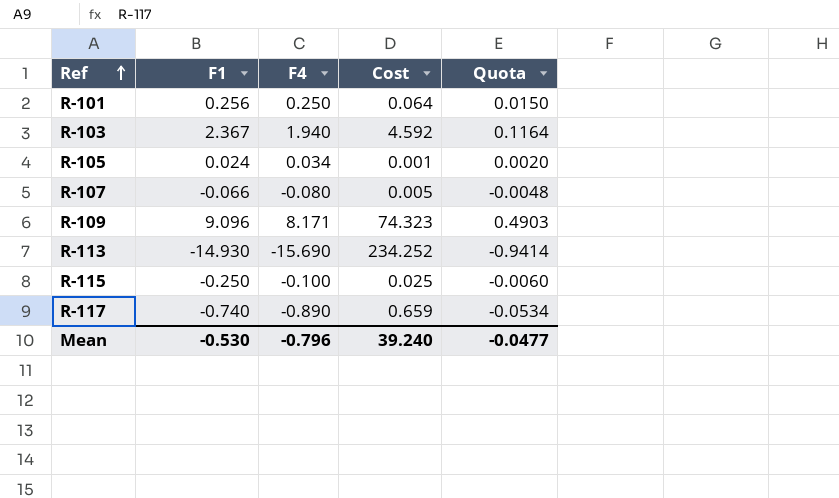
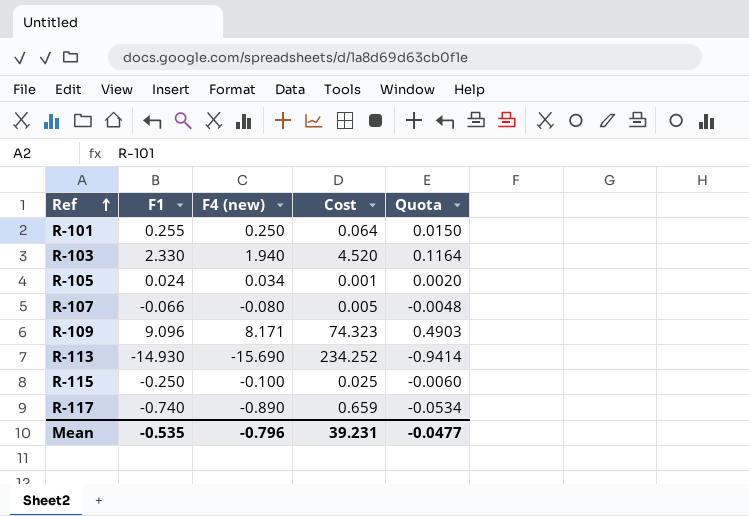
column name: F4 -> F4 (new)
R-101 | F1: 0.256 -> 0.255
R-103 | F1: 2.367 -> 2.330
R-103 | Cost: 4.592 -> 4.520
Mean | F1: -0.530 -> -0.535
Mean | Cost: 39.240 -> 39.231

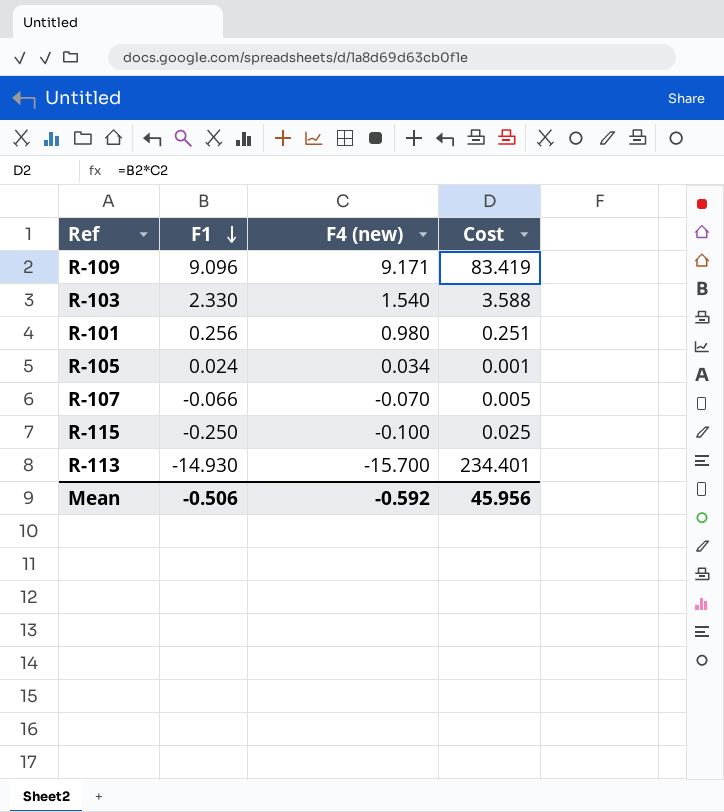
row order: Ref ascending -> F1 descending
column Quota | formula: [F4 (new)] * 0.06 -> none
row R-117: -0.740 | -0.890 | 0.659 | -0.0534 -> none
R-109 | F4 (new): 8.171 -> 9.171
R-109 | Cost: 74.323 -> 83.419
R-103 | F4 (new): 1.940 -> 1.540
R-103 | Cost: 4.520 -> 3.588
R-101 | F1: 0.255 -> 0.256
R-101 | F4 (new): 0.250 -> 0.980
R-101 | Cost: 0.064 -> 0.251
R-107 | F4 (new): -0.080 -> -0.070
R-113 | F4 (new): -15.690 -> -15.700
R-113 | Cost: 234.252 -> 234.401
Mean | F1: -0.535 -> -0.506
Mean | F4 (new): -0.796 -> -0.592
Mean | Cost: 39.231 -> 45.956

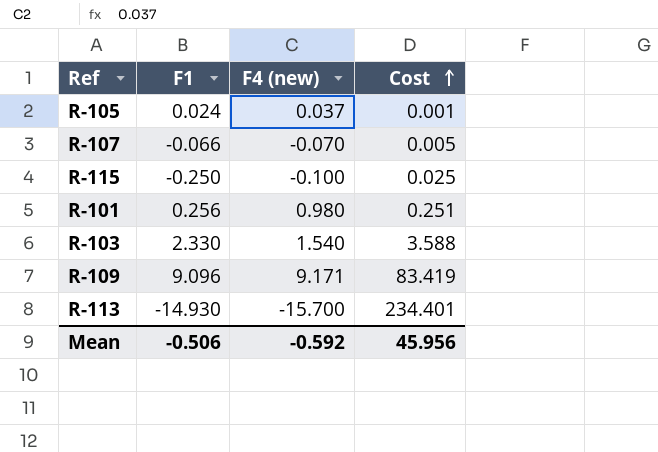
row order: F1 descending -> Cost ascending
R-105 | F4 (new): 0.034 -> 0.037

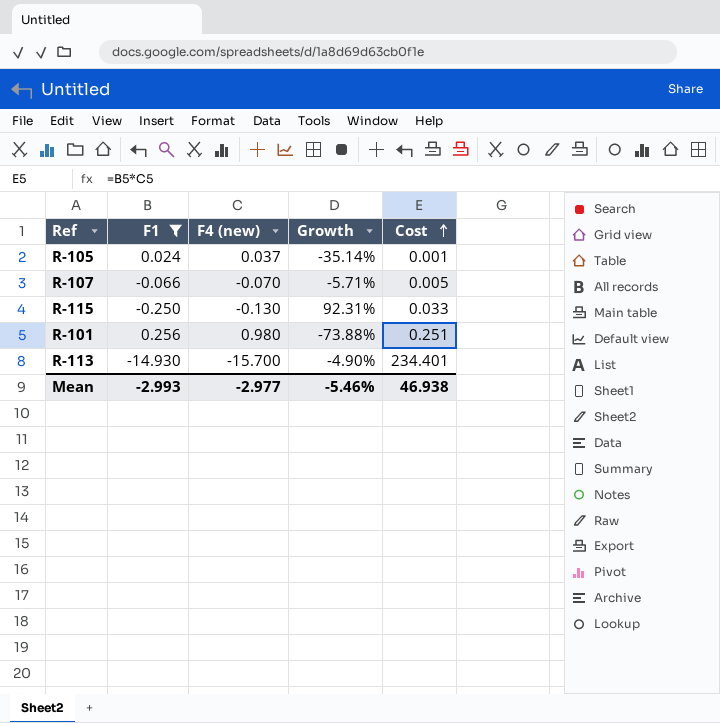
filter: none -> F1 <= 0.256
column Growth | formula: none -> ([F1] - [F4 (new)]) / [F4 (new)]
R-115 | F4 (new): -0.100 -> -0.130
R-115 | Cost: 0.025 -> 0.033
Mean | F1: -0.506 -> -2.993
Mean | F4 (new): -0.592 -> -2.977
Mean | Cost: 45.956 -> 46.938

